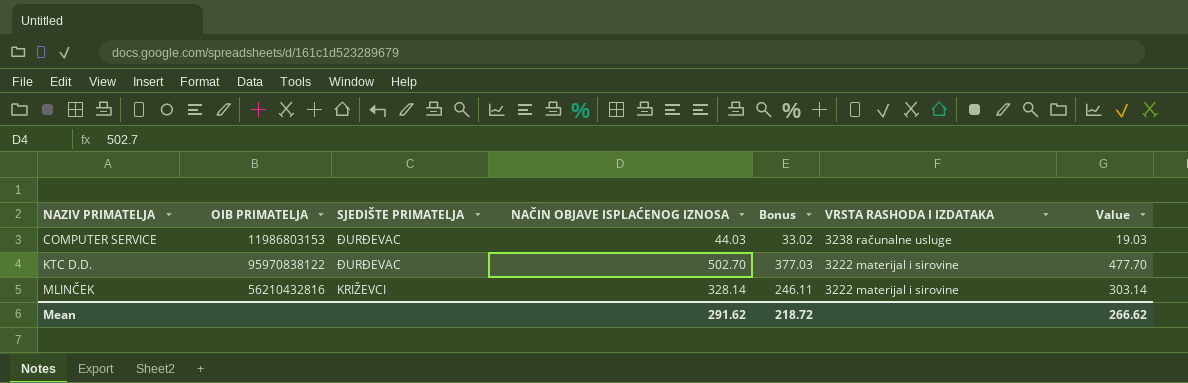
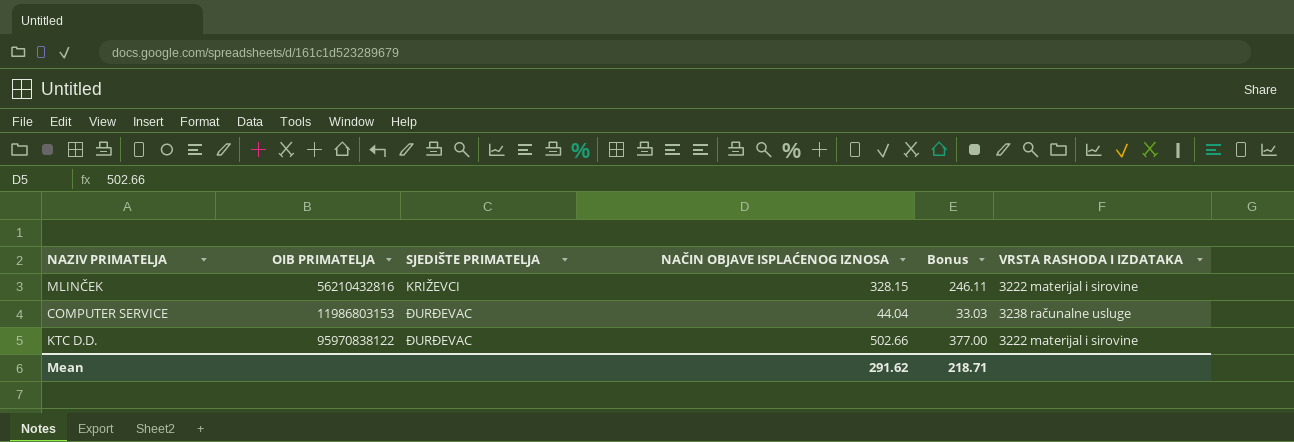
row order: NAZIV PRIMATELJA ascending -> SJEDIŠTE PRIMATELJA ascending
column Value | formula: [NAČIN OBJAVE ISPLAĆENOG IZNOSA] - 25 -> none
MLINČEK | NAČIN OBJAVE ISPLAĆENOG IZNOSA: 328.14 -> 328.15
COMPUTER SERVICE | NAČIN OBJAVE ISPLAĆENOG IZNOSA: 44.03 -> 44.04
COMPUTER SERVICE | Bonus: 33.02 -> 33.03
KTC D.D. | NAČIN OBJAVE ISPLAĆENOG IZNOSA: 502.70 -> 502.66
KTC D.D. | Bonus: 377.03 -> 377.00
Mean | Bonus: 218.72 -> 218.71

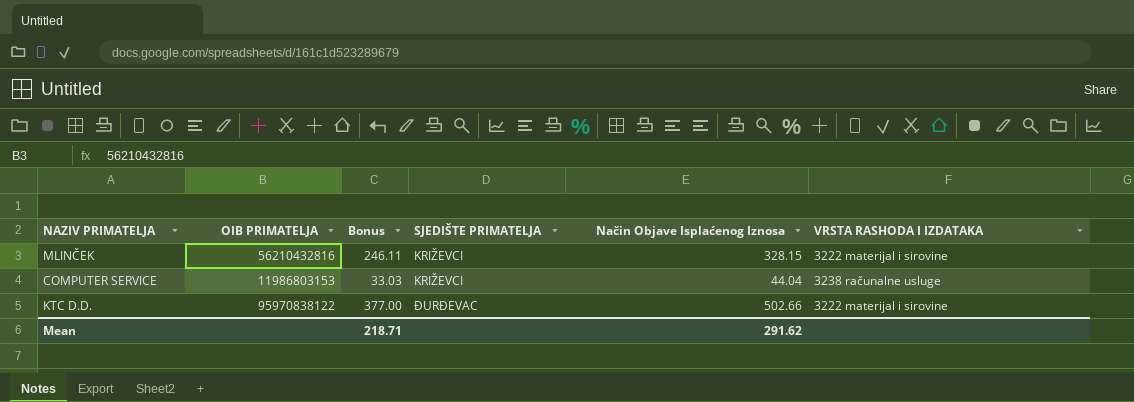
column Bonus | position: 5 -> 3
column name: NAČIN OBJAVE ISPLAĆENOG IZNOSA -> Način Objave Isplaćenog Iznosa
COMPUTER SERVICE | SJEDIŠTE PRIMATELJA: ĐURĐEVAC -> KRIŽEVCI

